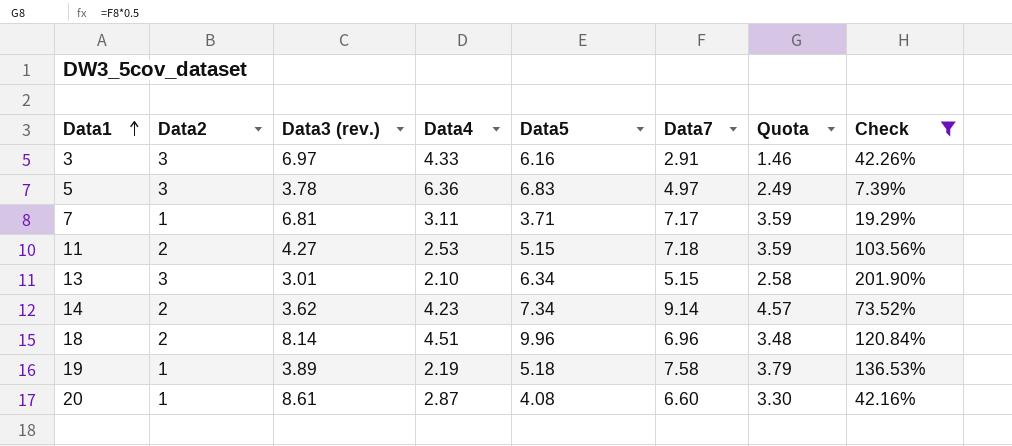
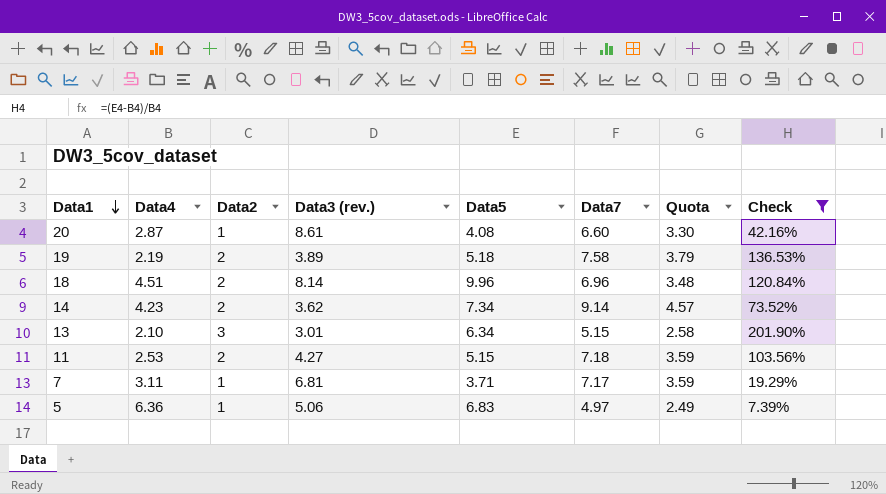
row order: Data1 ascending -> Data1 descending
column Data4 | position: 4 -> 2
row 3: 3 | 6.97 | 4.33 | 6.16 | 2.91 | 1.46 | 42.26% -> none
19 | Data2: 1 -> 2
5 | Data2: 3 -> 1
5 | Data3 (rev.): 3.78 -> 5.06

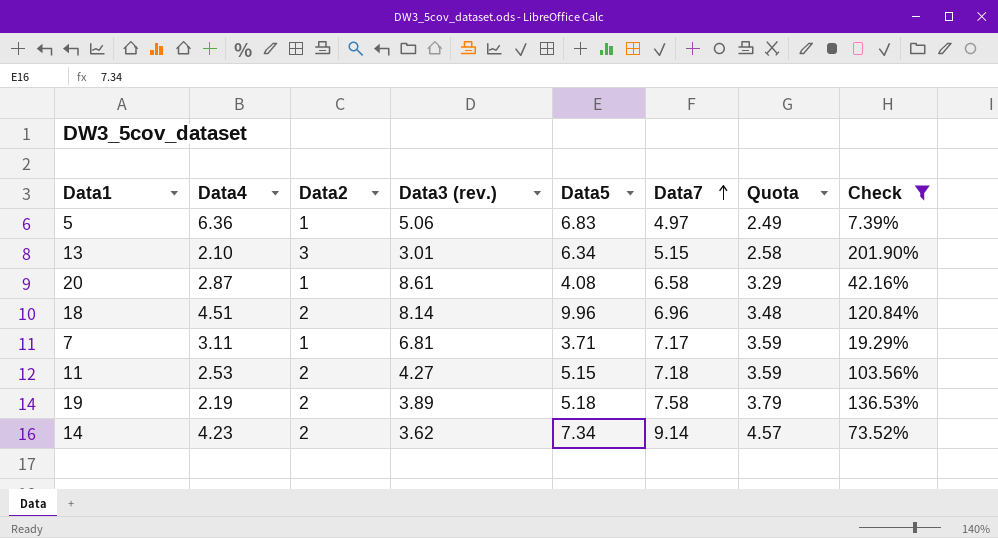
row order: Data1 descending -> Data7 ascending
20 | Data7: 6.60 -> 6.58
20 | Quota: 3.30 -> 3.29

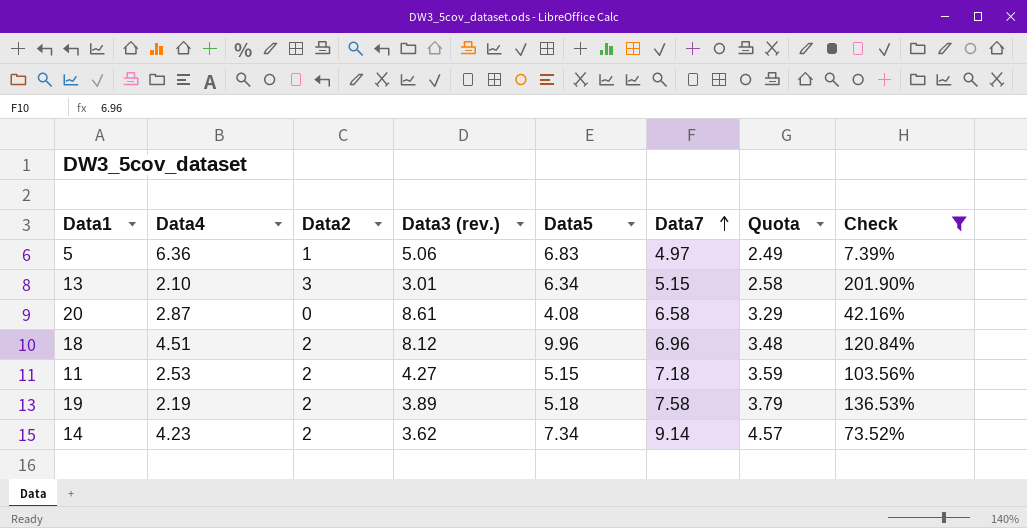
row 7: 3.11 | 1 | 6.81 | 3.71 | 7.17 | 3.59 | 19.29% -> none
20 | Data2: 1 -> 0
18 | Data3 (rev.): 8.14 -> 8.12

